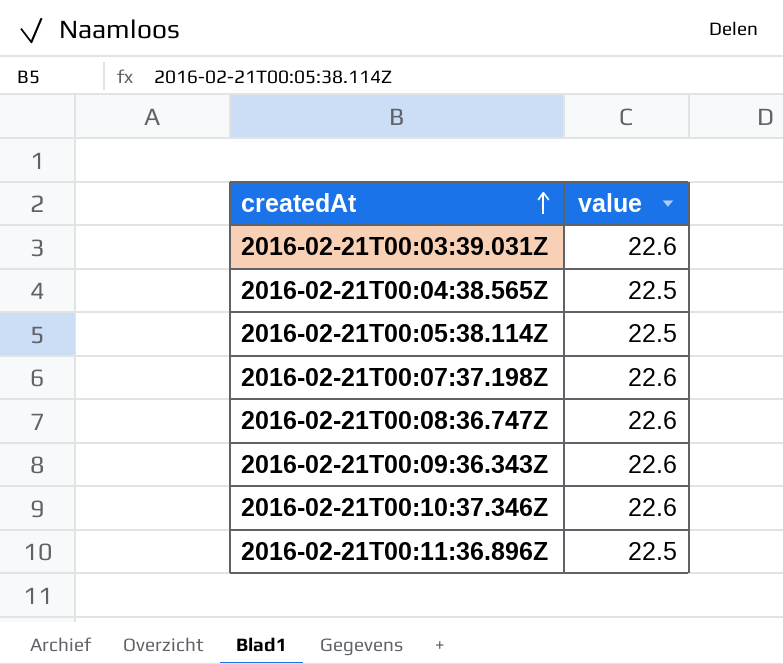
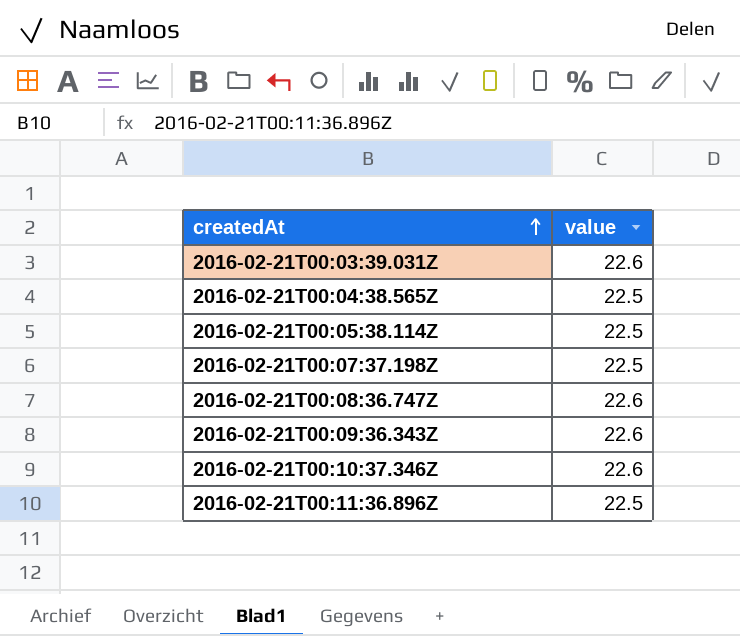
2016-02-21T00:07:37.198Z | value: 22.6 -> 22.5

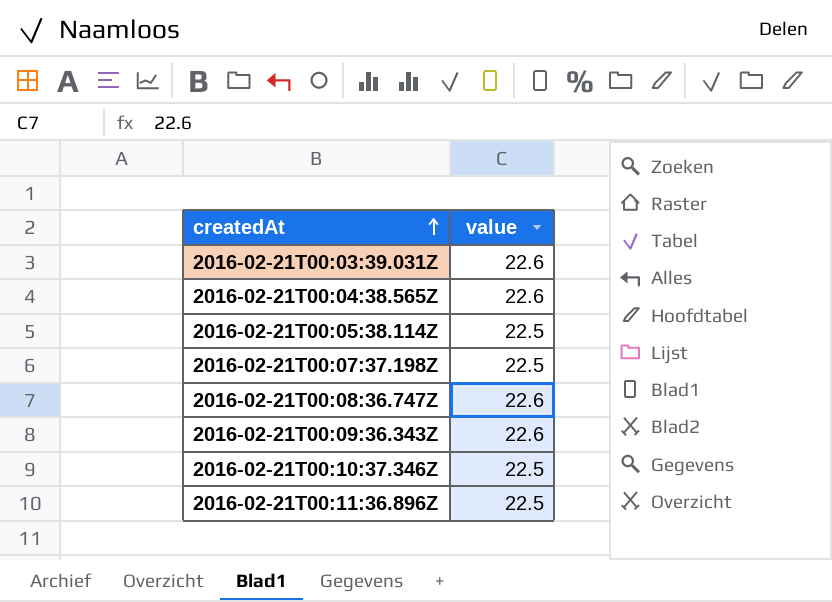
2016-02-21T00:04:38.565Z | value: 22.5 -> 22.6
2016-02-21T00:10:37.346Z | value: 22.6 -> 22.5

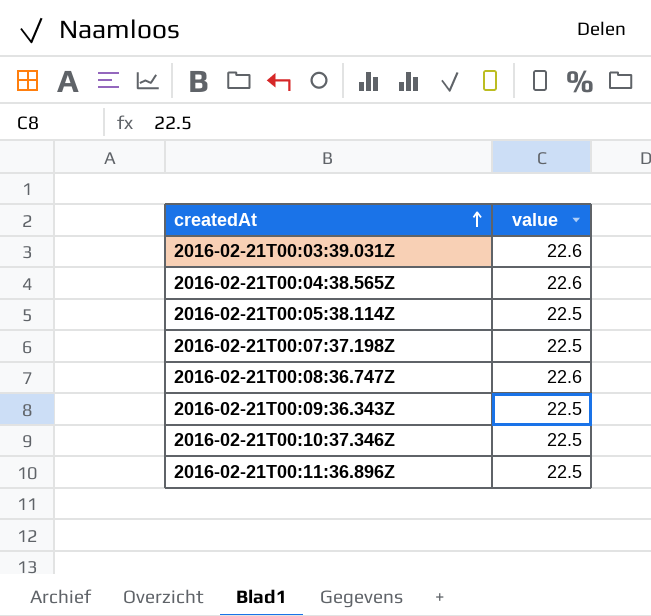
2016-02-21T00:09:36.343Z | value: 22.6 -> 22.5

